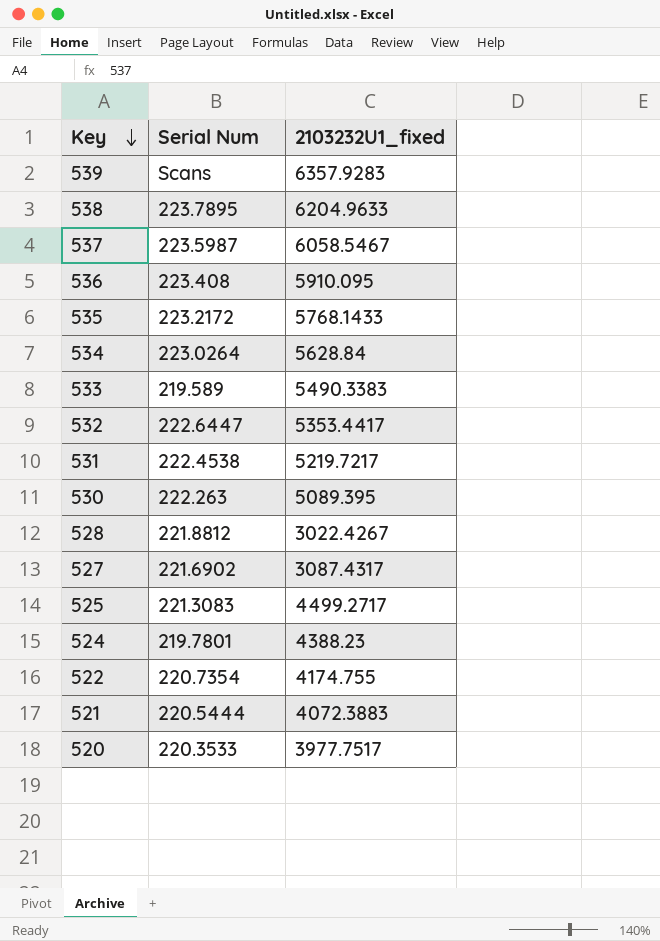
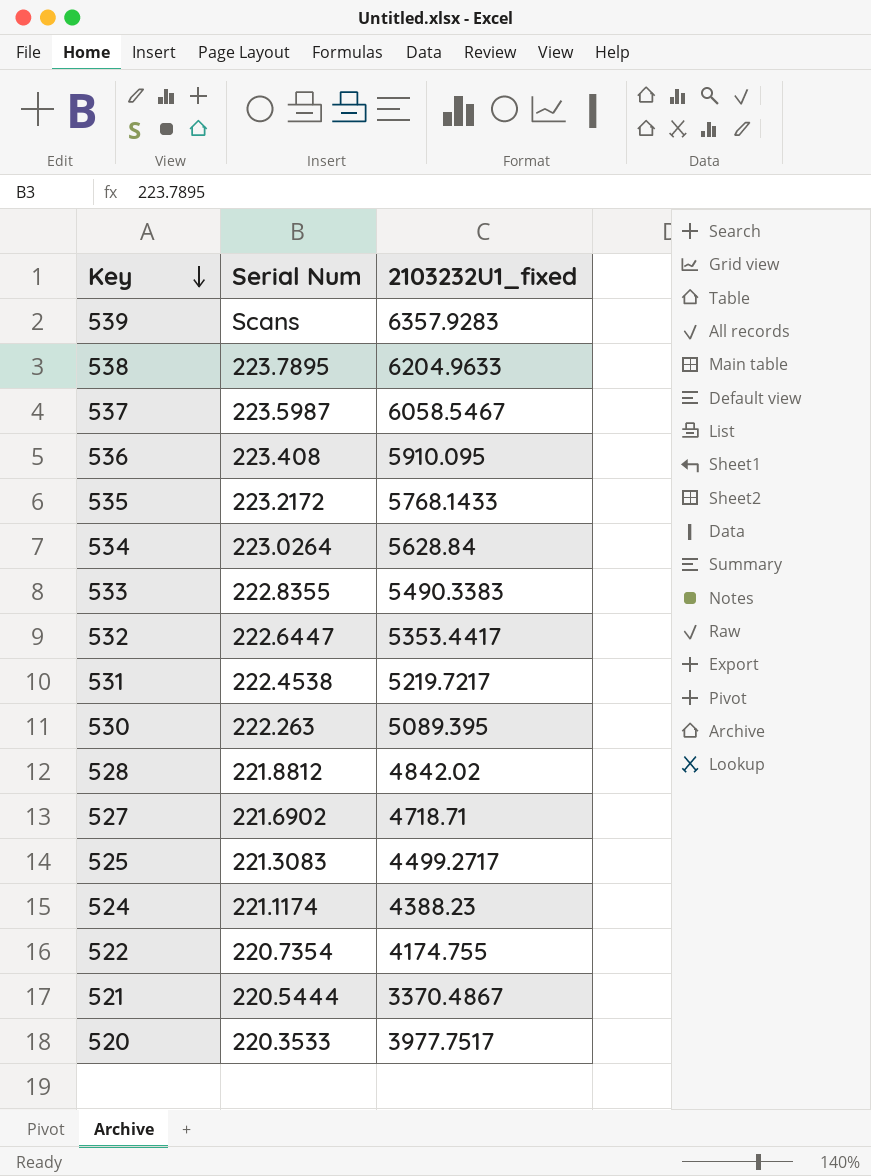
533 | Serial Num: 219.589 -> 222.8355
528 | 2103232U1_fixed: 3022.4267 -> 4842.02
527 | 2103232U1_fixed: 3087.4317 -> 4718.71
524 | Serial Num: 219.7801 -> 221.1174
521 | 2103232U1_fixed: 4072.3883 -> 3370.4867

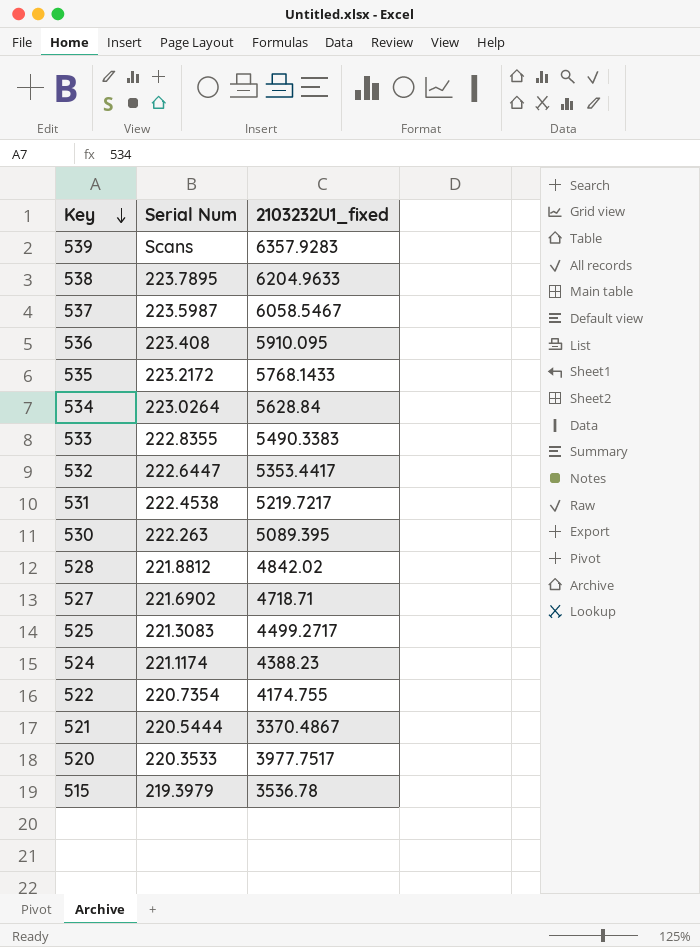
row 515: none -> 219.3979 | 3536.78

